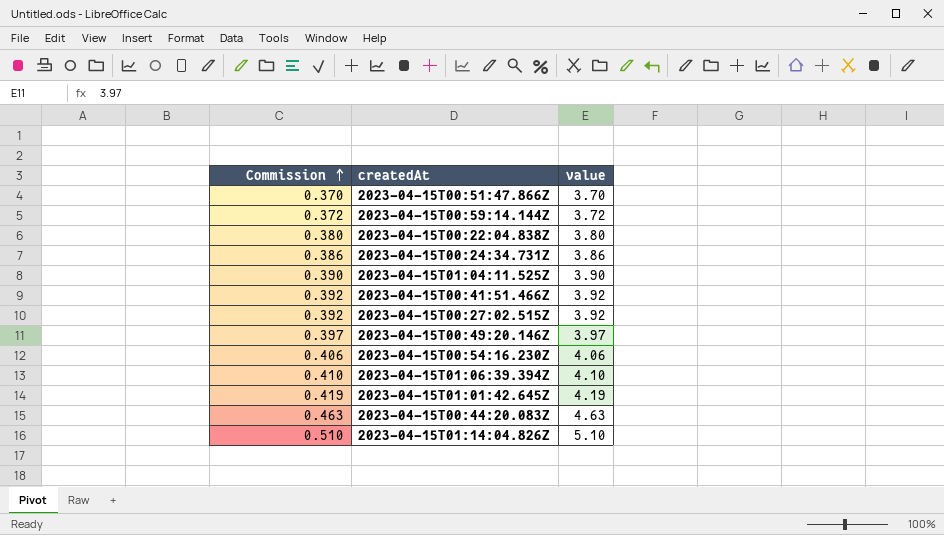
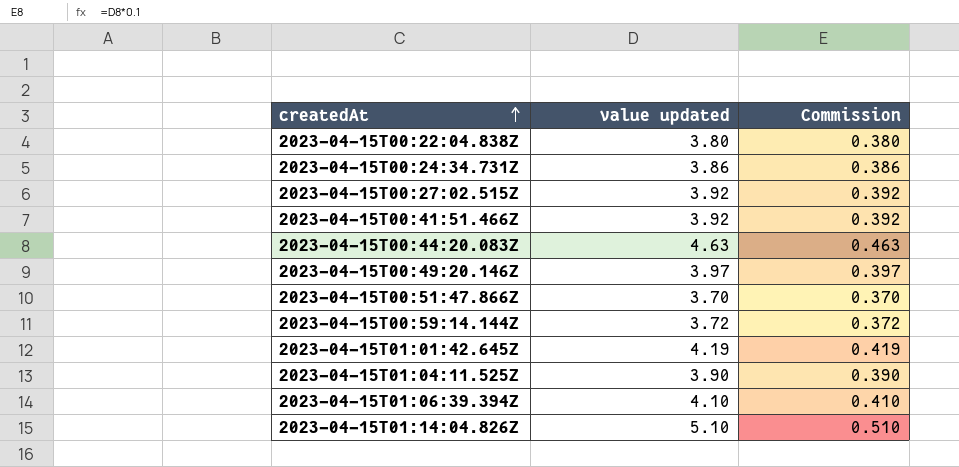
row order: Commission ascending -> createdAt ascending
column name: value -> value updated
column Commission | position: 1 -> 3
row 2023-04-15T00:54:16.230Z: 0.406 | 4.06 -> none

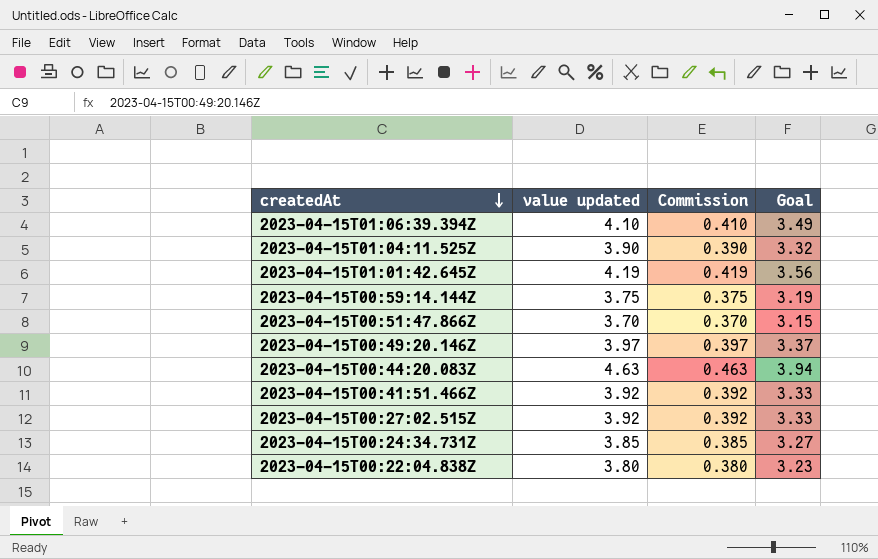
row order: createdAt ascending -> createdAt descending
column Goal | formula: none -> [value updated] * 0.85
row 2023-04-15T01:14:04.826Z: 5.10 | 0.510 -> none
2023-04-15T00:59:14.144Z | value updated: 3.72 -> 3.75
2023-04-15T00:59:14.144Z | Commission: 0.372 -> 0.375
2023-04-15T00:24:34.731Z | value updated: 3.86 -> 3.85
2023-04-15T00:24:34.731Z | Commission: 0.386 -> 0.385

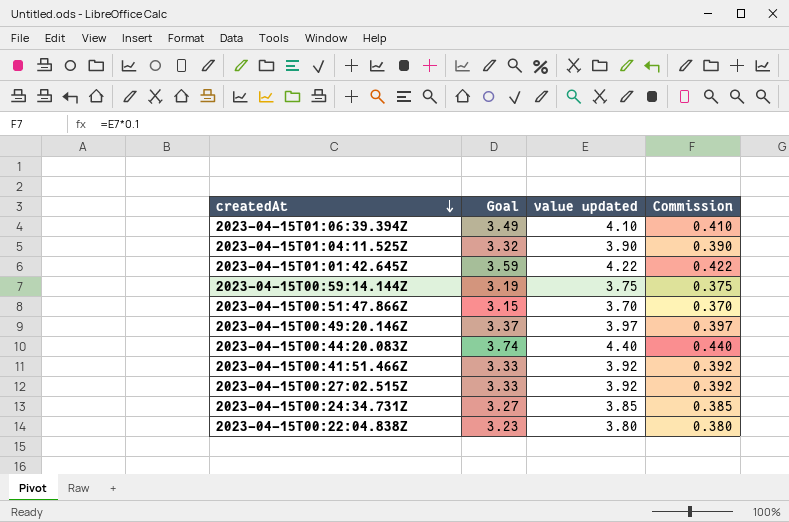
column Goal | position: 4 -> 2
2023-04-15T01:01:42.645Z | Goal: 3.56 -> 3.59
2023-04-15T01:01:42.645Z | value updated: 4.19 -> 4.22
2023-04-15T01:01:42.645Z | Commission: 0.419 -> 0.422
2023-04-15T00:44:20.083Z | Goal: 3.94 -> 3.74
2023-04-15T00:44:20.083Z | value updated: 4.63 -> 4.40
2023-04-15T00:44:20.083Z | Commission: 0.463 -> 0.440

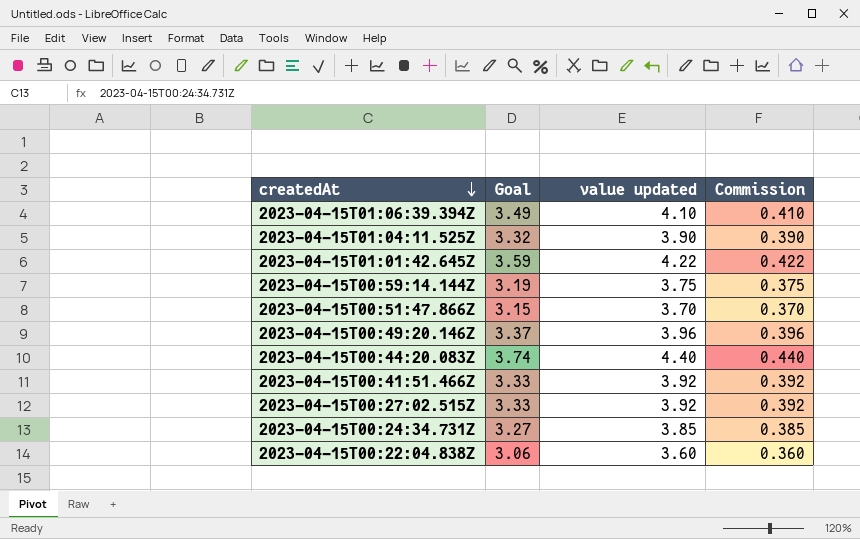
2023-04-15T00:49:20.146Z | value updated: 3.97 -> 3.96
2023-04-15T00:49:20.146Z | Commission: 0.397 -> 0.396
2023-04-15T00:22:04.838Z | Goal: 3.23 -> 3.06
2023-04-15T00:22:04.838Z | value updated: 3.80 -> 3.60
2023-04-15T00:22:04.838Z | Commission: 0.380 -> 0.360

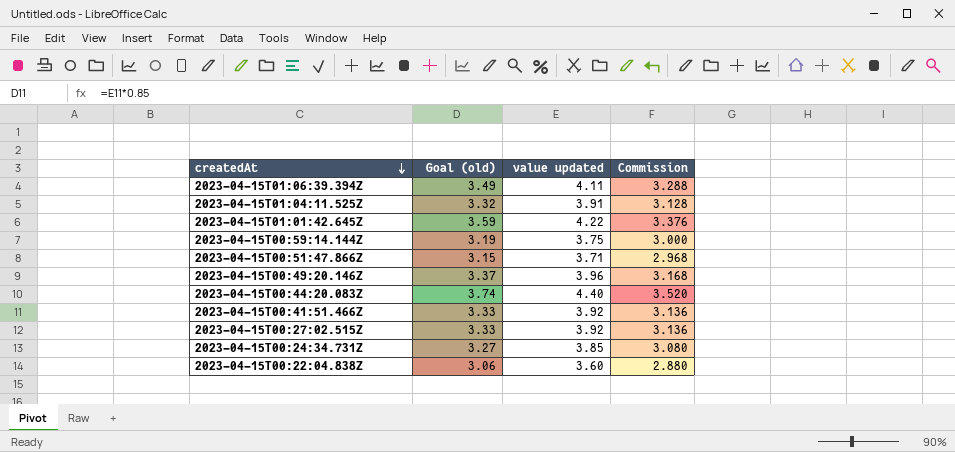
column name: Goal -> Goal (old)
column Commission | formula: [value updated] * 0.1 -> [value updated] * 0.8
2023-04-15T01:06:39.394Z | value updated: 4.10 -> 4.11
2023-04-15T01:04:11.525Z | value updated: 3.90 -> 3.91
2023-04-15T00:51:47.866Z | value updated: 3.70 -> 3.71

